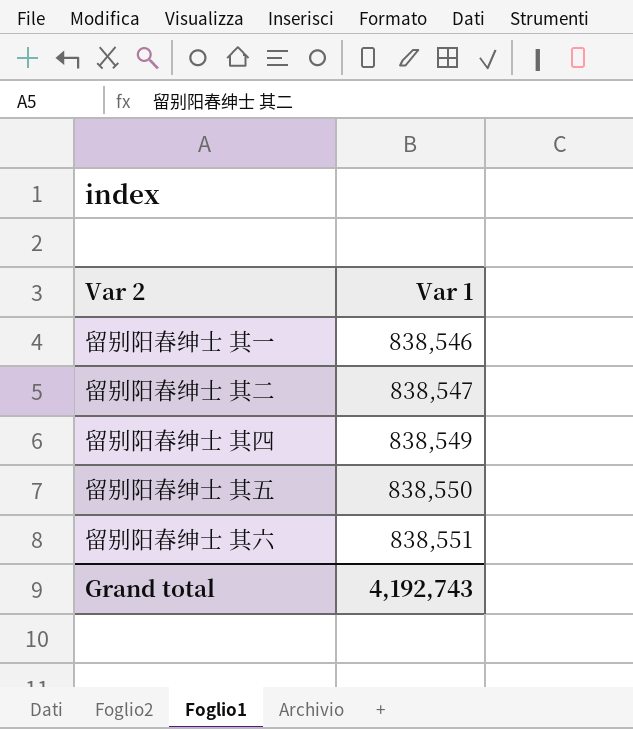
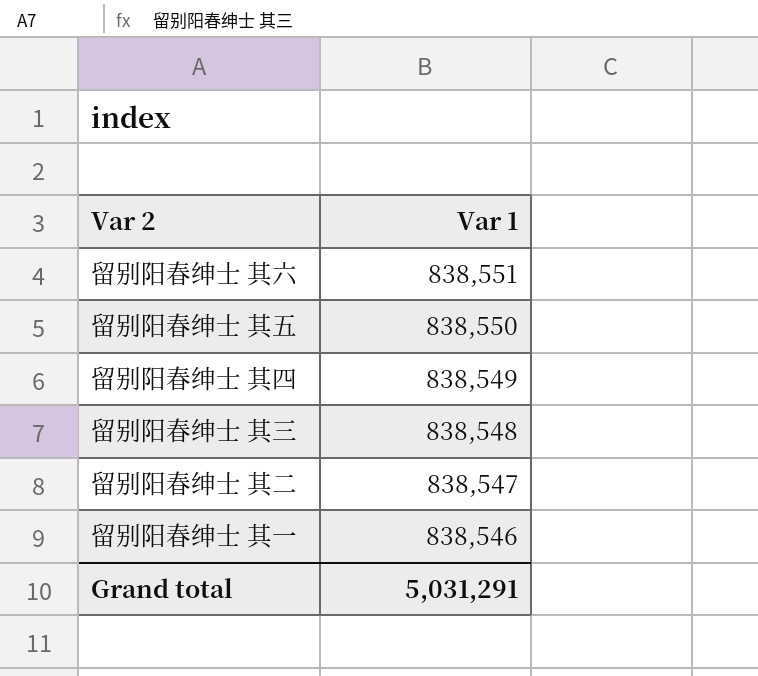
row order: Var 1 ascending -> Var 1 descending
row 留别阳春绅士 其三: none -> 838,548
Grand total | Var 1: 4,192,743 -> 5,031,291

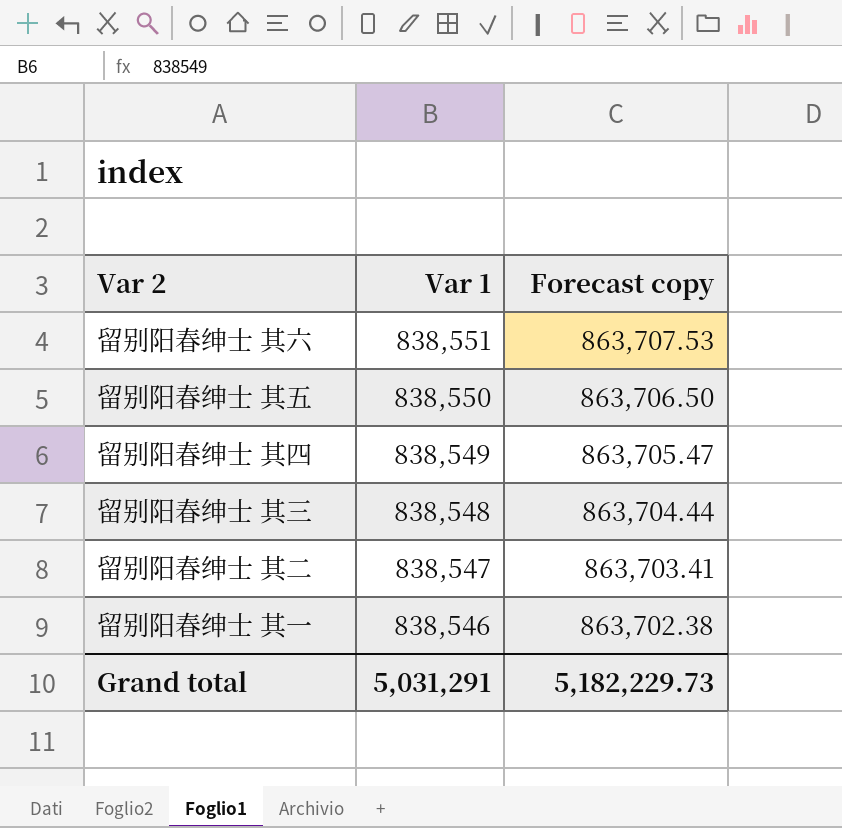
column Forecast copy | formula: none -> [Var 1] * 1.03

